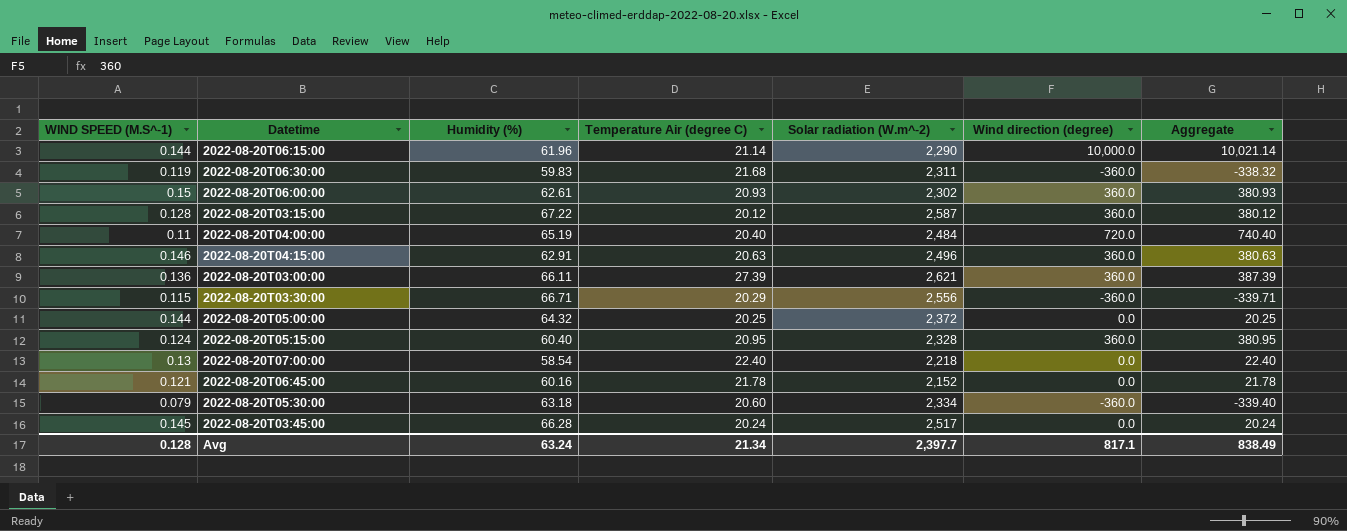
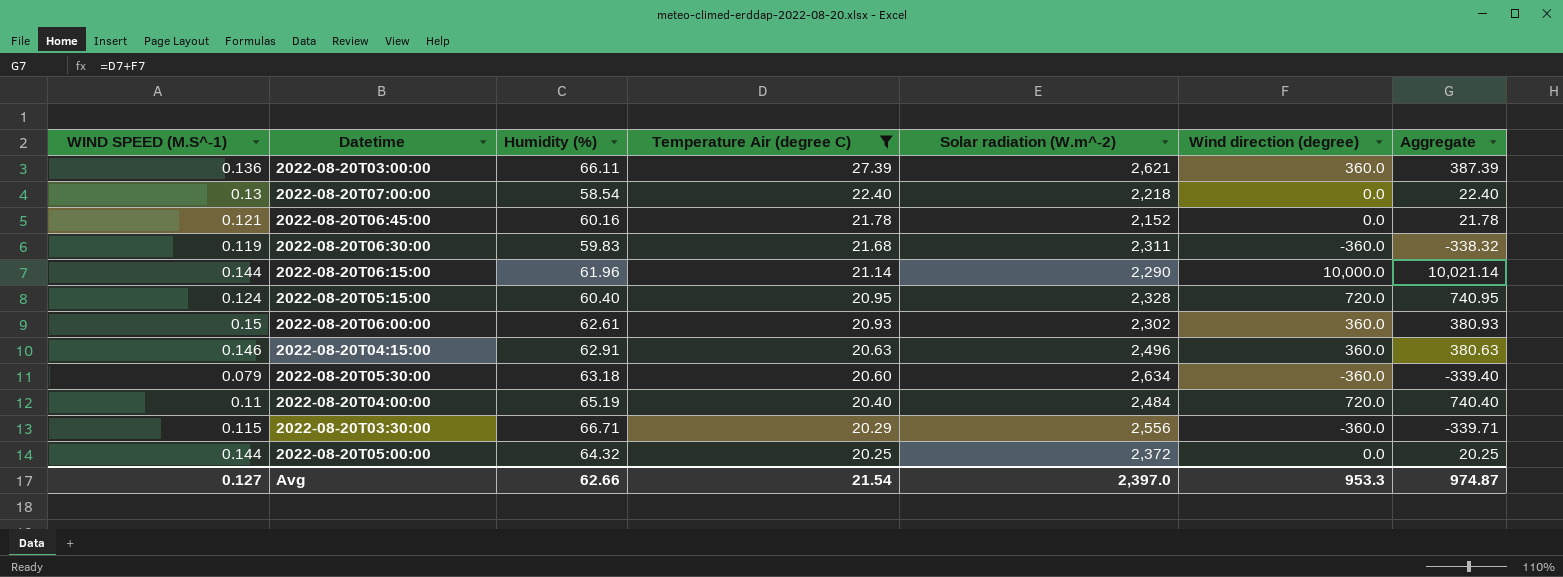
filter: none -> Temperature Air (degree C) >= 20.25
row order: none -> Temperature Air (degree C) descending
2022-08-20T05:15:00 | Wind direction (degree): 360.0 -> 720.0
2022-08-20T05:15:00 | Aggregate: 380.95 -> 740.95
2022-08-20T05:30:00 | Solar radiation (W.m^-2): 2,334 -> 2,634
Avg | WIND SPEED (M.S^-1): 0.128 -> 0.127
Avg | Humidity (%): 63.24 -> 62.66
Avg | Temperature Air (degree C): 21.34 -> 21.54
Avg | Solar radiation (W.m^-2): 2,397.7 -> 2,397.0
Avg | Wind direction (degree): 817.1 -> 953.3
Avg | Aggregate: 838.49 -> 974.87

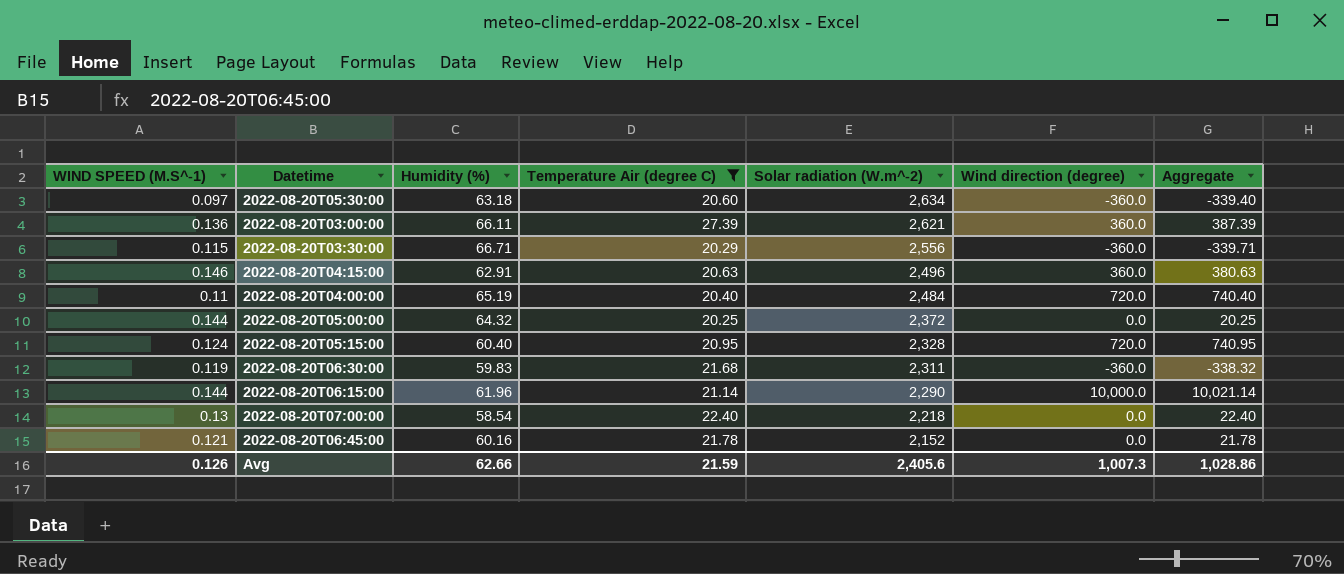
row order: Temperature Air (degree C) descending -> Solar radiation (W.m^-2) descending
row 2022-08-20T06:00:00: 0.15 | 62.61 | 20.93 | 2,302 | 360.0 | 380.93 -> none
2022-08-20T05:30:00 | WIND SPEED (M.S^-1): 0.079 -> 0.097
Avg | WIND SPEED (M.S^-1): 0.127 -> 0.126
Avg | Temperature Air (degree C): 21.54 -> 21.59
Avg | Solar radiation (W.m^-2): 2,397.0 -> 2,405.6
Avg | Wind direction (degree): 953.3 -> 1,007.3
Avg | Aggregate: 974.87 -> 1,028.86

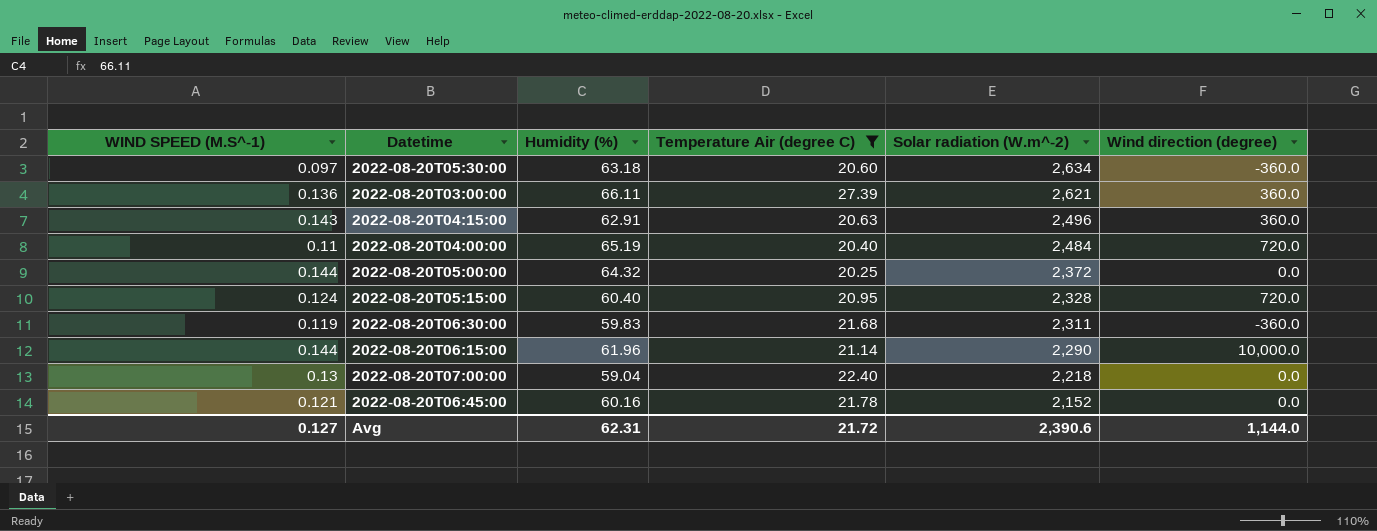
column Aggregate | formula: [Temperature Air (degree C)] + [Wind direction (degree)] -> none
row 2022-08-20T03:30:00: 0.115 | 66.71 | 20.29 | 2,556 | -360.0 | -339.71 -> none
2022-08-20T04:15:00 | WIND SPEED (M.S^-1): 0.146 -> 0.143
2022-08-20T07:00:00 | Humidity (%): 58.54 -> 59.04
Avg | WIND SPEED (M.S^-1): 0.126 -> 0.127
Avg | Humidity (%): 62.66 -> 62.31
Avg | Temperature Air (degree C): 21.59 -> 21.72
Avg | Solar radiation (W.m^-2): 2,405.6 -> 2,390.6
Avg | Wind direction (degree): 1,007.3 -> 1,144.0

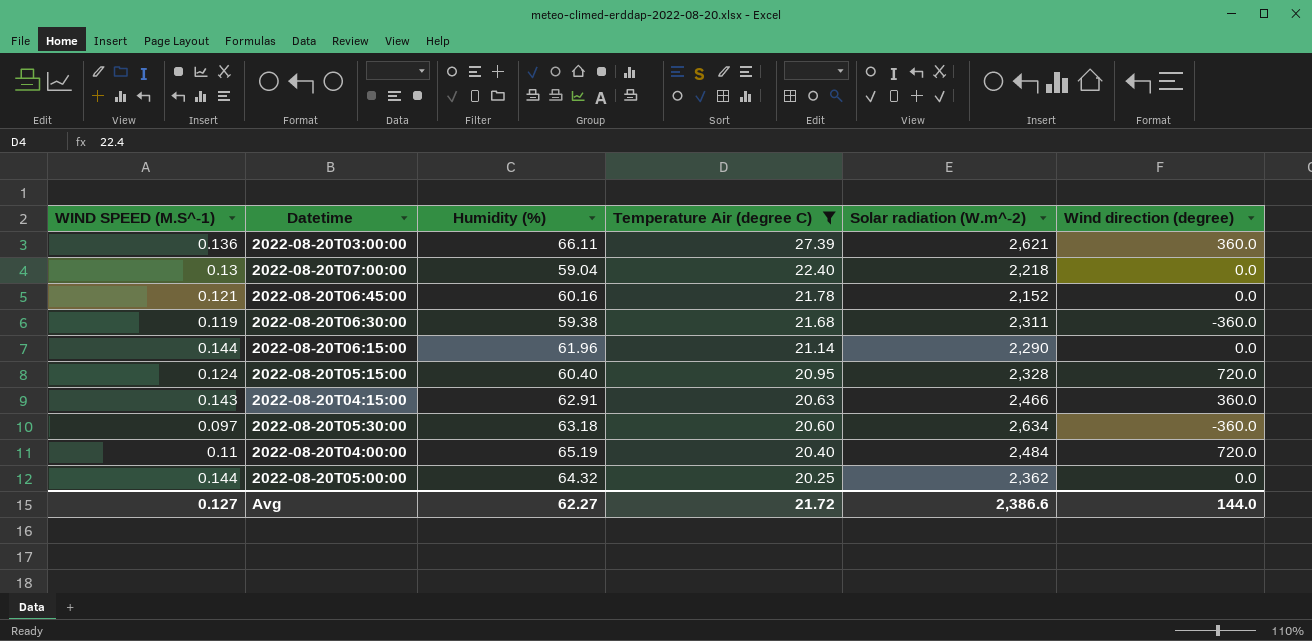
row order: Solar radiation (W.m^-2) descending -> Temperature Air (degree C) descending
2022-08-20T06:30:00 | Humidity (%): 59.83 -> 59.38
2022-08-20T06:15:00 | Wind direction (degree): 10,000.0 -> 0.0
2022-08-20T04:15:00 | Solar radiation (W.m^-2): 2,496 -> 2,466
2022-08-20T05:00:00 | Solar radiation (W.m^-2): 2,372 -> 2,362
Avg | Humidity (%): 62.31 -> 62.27
Avg | Solar radiation (W.m^-2): 2,390.6 -> 2,386.6
Avg | Wind direction (degree): 1,144.0 -> 144.0

